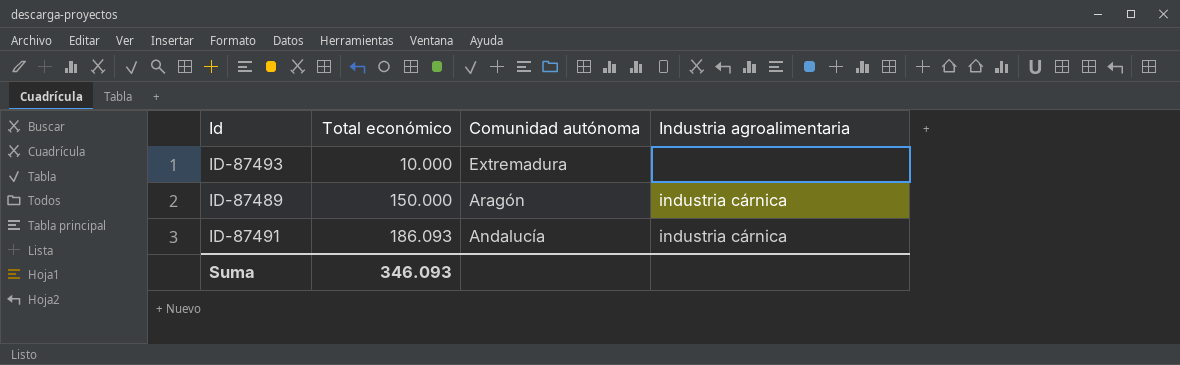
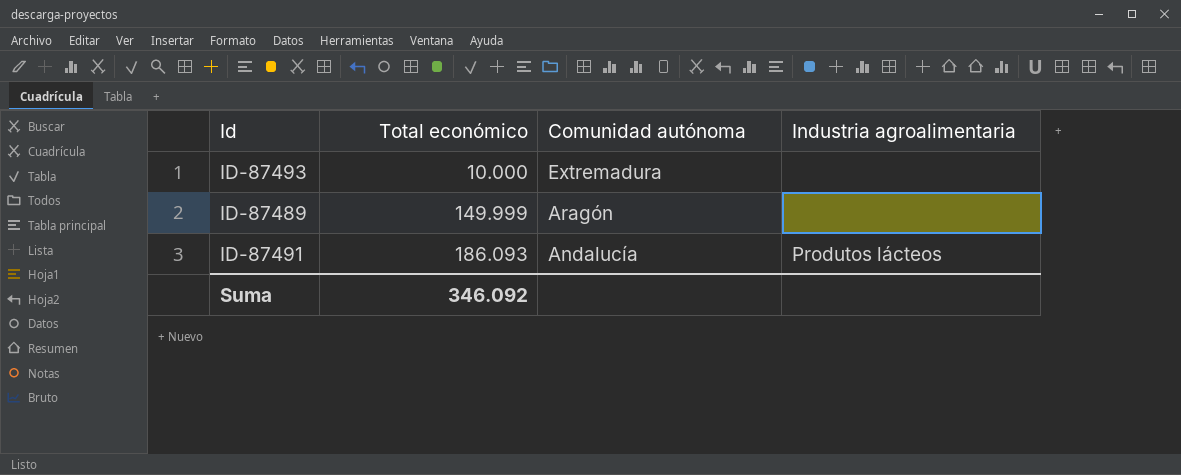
ID-87489 | Total económico: 150.000 -> 149.999
ID-87489 | Industria agroalimentaria: industria cárnica -> none
ID-87491 | Industria agroalimentaria: industria cárnica -> Produtos lácteos
Suma | Total económico: 346.093 -> 346.092

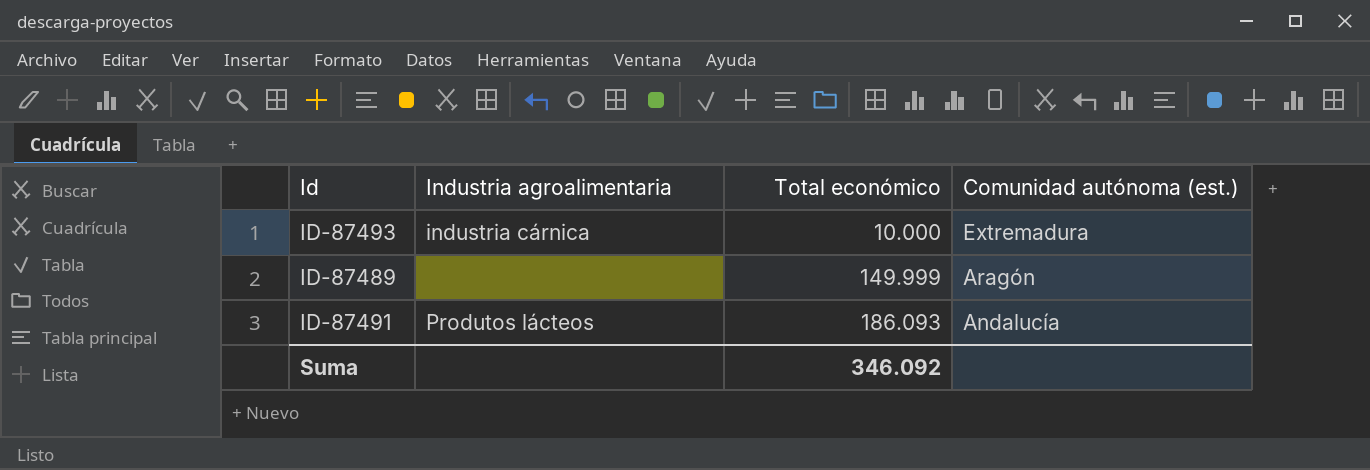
column Industria agroalimentaria | position: 4 -> 2
column name: Comunidad autónoma -> Comunidad autónoma (est.)
ID-87493 | Industria agroalimentaria: none -> industria cárnica

